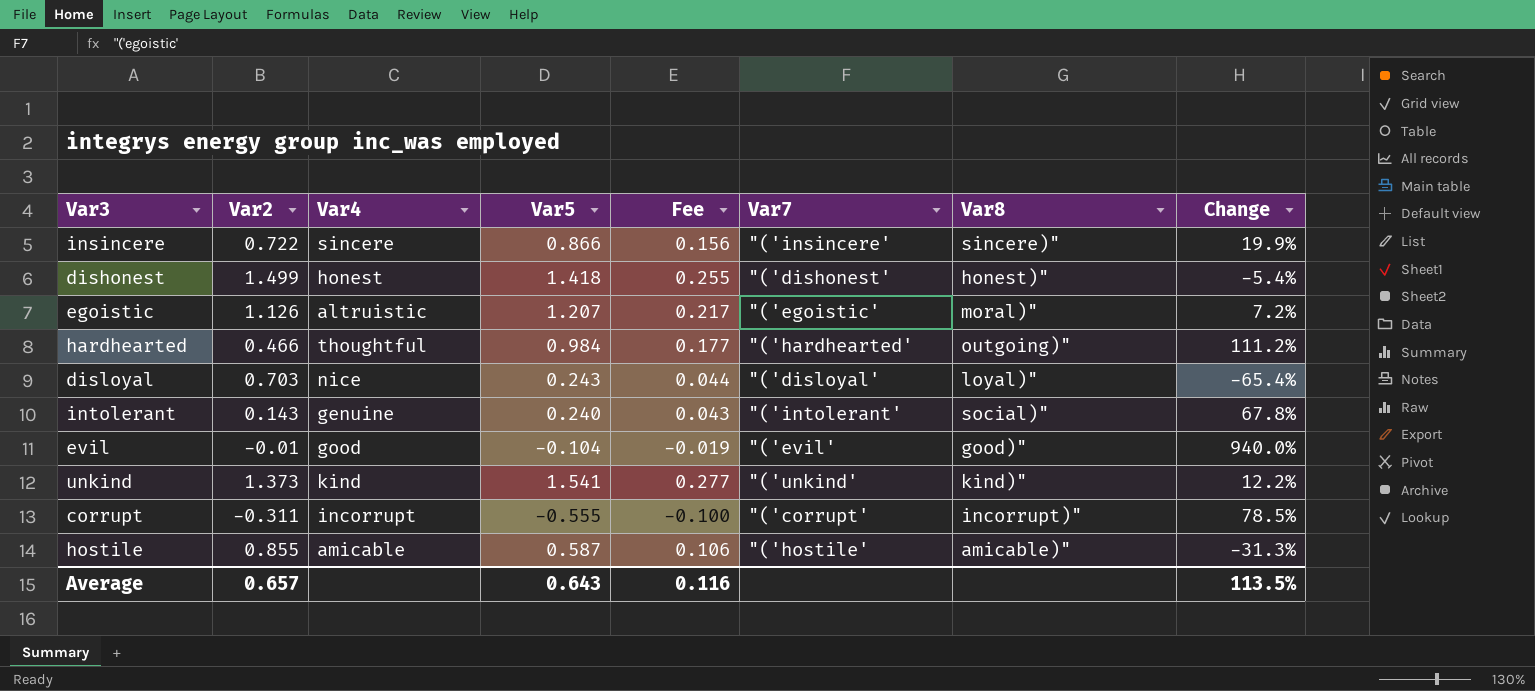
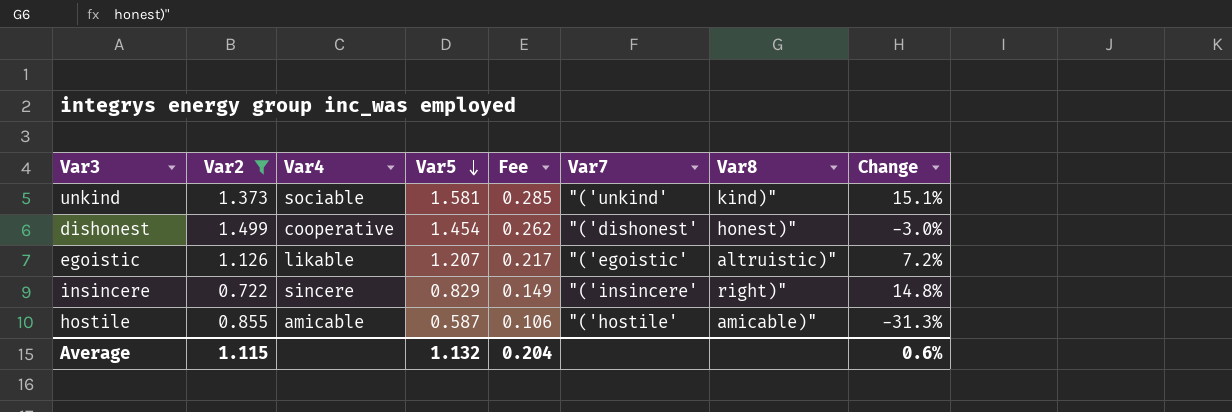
filter: none -> Var2 >= 0.722
row order: none -> Var5 descending
unkind | Var4: kind -> sociable
unkind | Var5: 1.541 -> 1.581
unkind | Fee: 0.277 -> 0.285
unkind | Change: 12.2% -> 15.1%
dishonest | Var4: honest -> cooperative
dishonest | Var5: 1.418 -> 1.454
dishonest | Fee: 0.255 -> 0.262
dishonest | Change: -5.4% -> -3.0%
egoistic | Var4: altruistic -> likable
egoistic | Var8: moral)" -> altruistic)"
insincere | Var5: 0.866 -> 0.829
insincere | Fee: 0.156 -> 0.149
insincere | Var8: sincere)" -> right)"
insincere | Change: 19.9% -> 14.8%
Average | Var2: 0.657 -> 1.115
Average | Var5: 0.643 -> 1.132
Average | Fee: 0.116 -> 0.204
Average | Change: 113.5% -> 0.6%

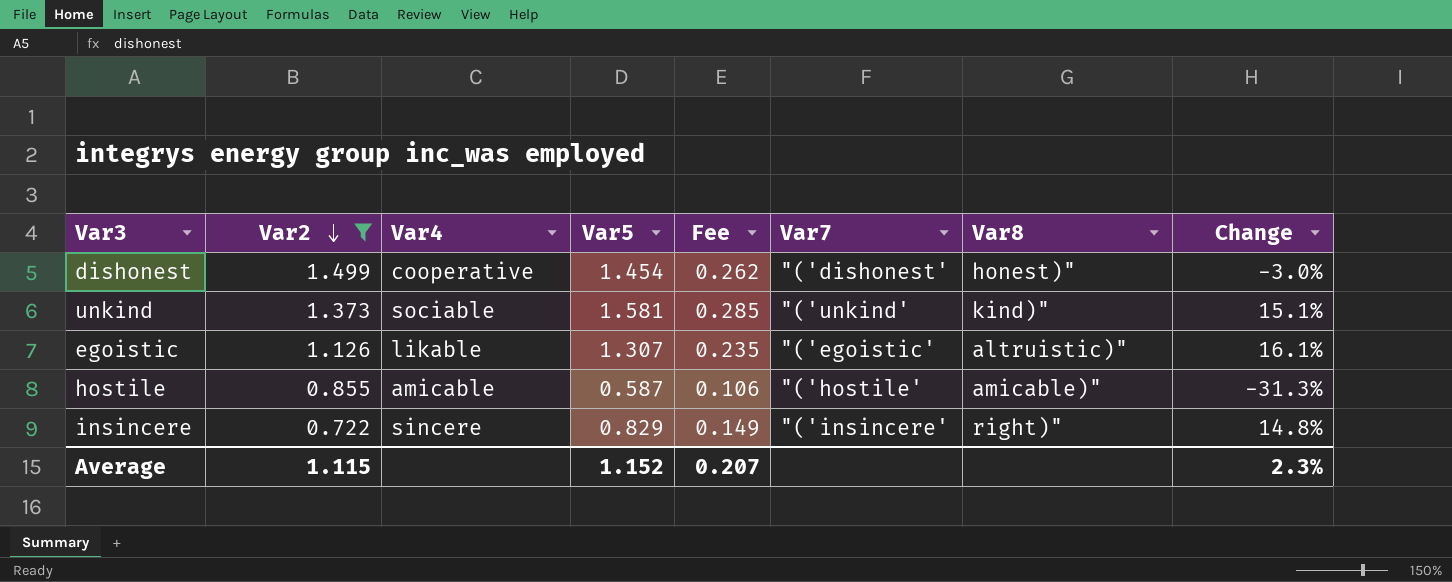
row order: Var5 descending -> Var2 descending
egoistic | Var5: 1.207 -> 1.307
egoistic | Fee: 0.217 -> 0.235
egoistic | Change: 7.2% -> 16.1%
Average | Var5: 1.132 -> 1.152
Average | Fee: 0.204 -> 0.207
Average | Change: 0.6% -> 2.3%

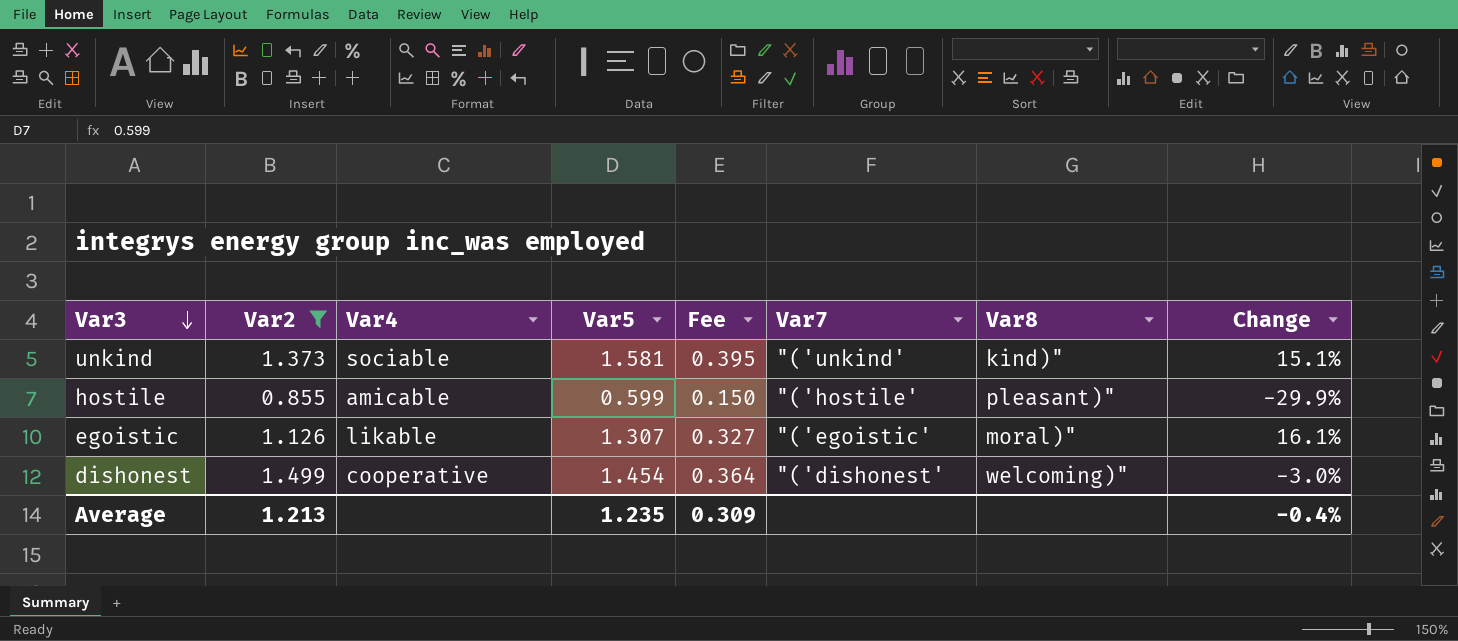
row order: Var2 descending -> Var3 descending
column Fee | formula: [Var5] * 0.18 -> [Var5] * 0.25
row insincere: 0.722 | sincere | 0.829 | 0.149 | "('insincere' | right)" | 14.8% -> none
hostile | Var5: 0.587 -> 0.599
hostile | Var8: amicable)" -> pleasant)"
hostile | Change: -31.3% -> -29.9%
egoistic | Var8: altruistic)" -> moral)"
dishonest | Var8: honest)" -> welcoming)"
Average | Var2: 1.115 -> 1.213
Average | Var5: 1.152 -> 1.235
Average | Fee: 0.207 -> 0.309
Average | Change: 2.3% -> -0.4%

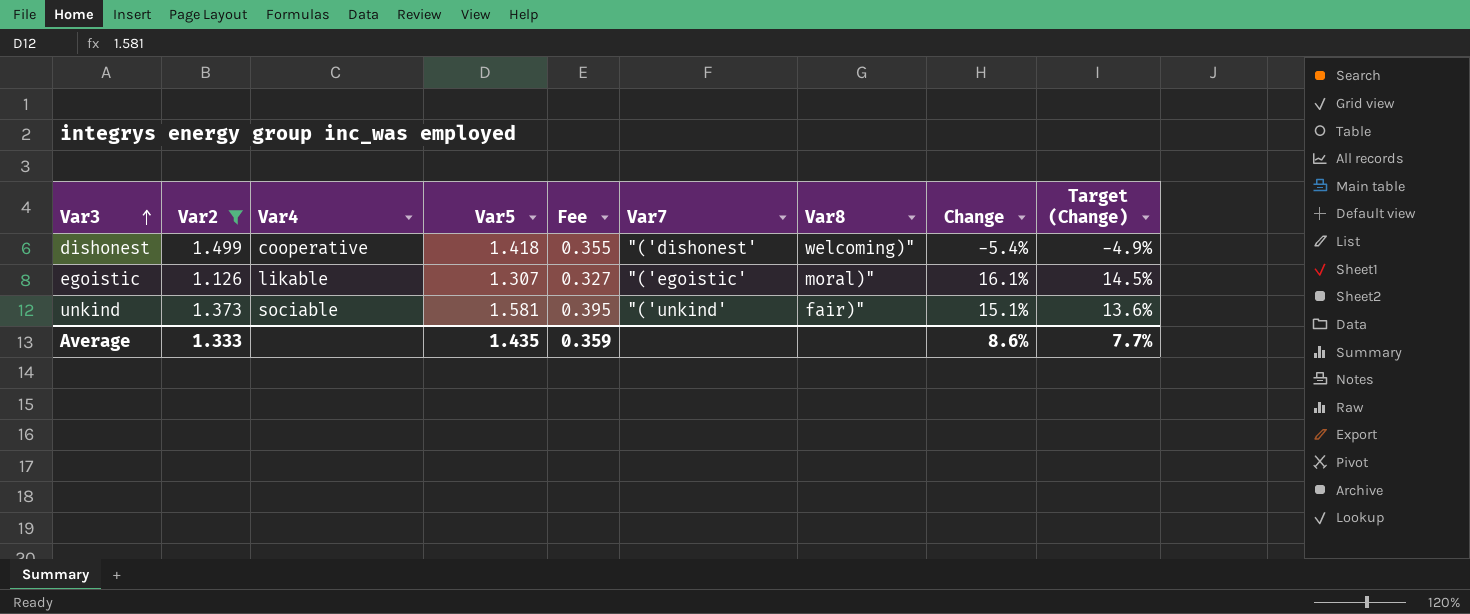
row order: Var3 descending -> Var3 ascending
column Target (Change) | formula: none -> [Change] * 0.9
row hostile: 0.855 | amicable | 0.599 | 0.150 | "('hostile' | pleasant)" | -29.9% -> none
dishonest | Var5: 1.454 -> 1.418
dishonest | Fee: 0.364 -> 0.355
dishonest | Change: -3.0% -> -5.4%
unkind | Var8: kind)" -> fair)"
Average | Var2: 1.213 -> 1.333
Average | Var5: 1.235 -> 1.435
Average | Fee: 0.309 -> 0.359
Average | Change: -0.4% -> 8.6%

